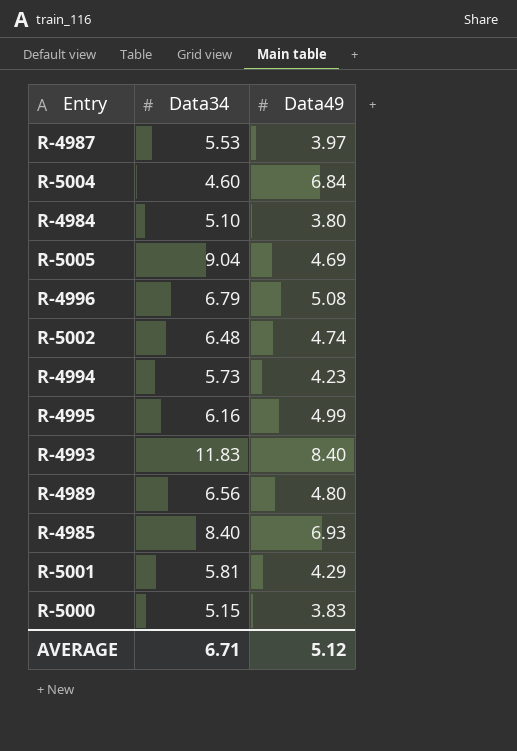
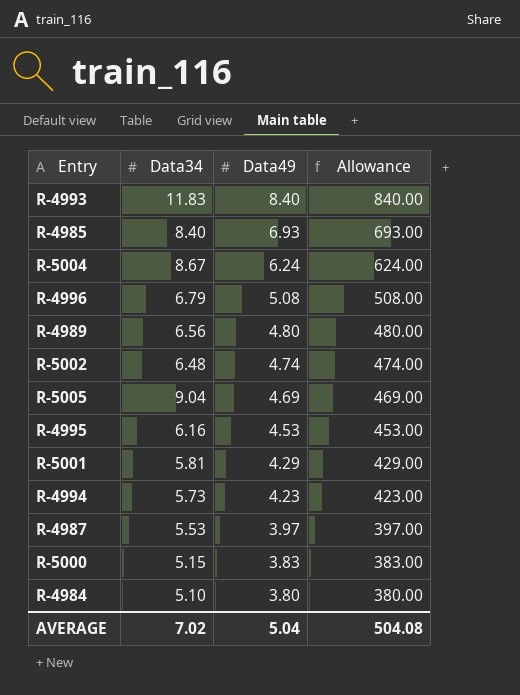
row order: none -> Data49 descending
column Allowance | formula: none -> [Data49] * 100
R-5004 | Data34: 4.60 -> 8.67
R-5004 | Data49: 6.84 -> 6.24
R-4995 | Data49: 4.99 -> 4.53
AVERAGE | Data34: 6.71 -> 7.02
AVERAGE | Data49: 5.12 -> 5.04

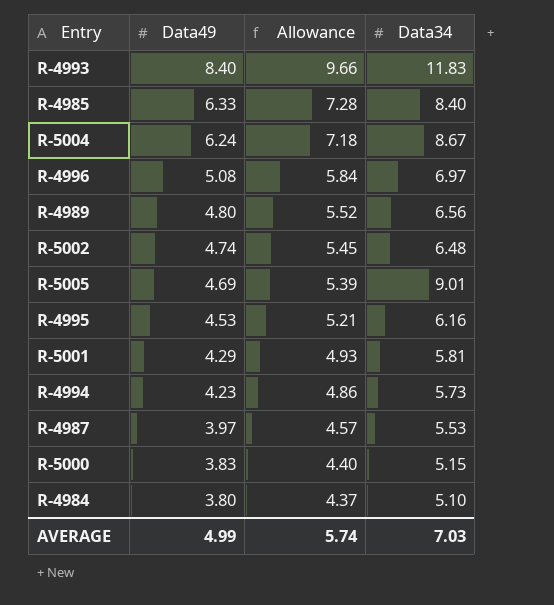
column Allowance | formula: [Data49] * 100 -> [Data49] * 1.15
column Data34 | position: 2 -> 4
R-4985 | Data49: 6.93 -> 6.33
R-4996 | Data34: 6.79 -> 6.97
R-5005 | Data34: 9.04 -> 9.01
AVERAGE | Data49: 5.04 -> 4.99
AVERAGE | Allowance: 504.08 -> 5.74
AVERAGE | Data34: 7.02 -> 7.03

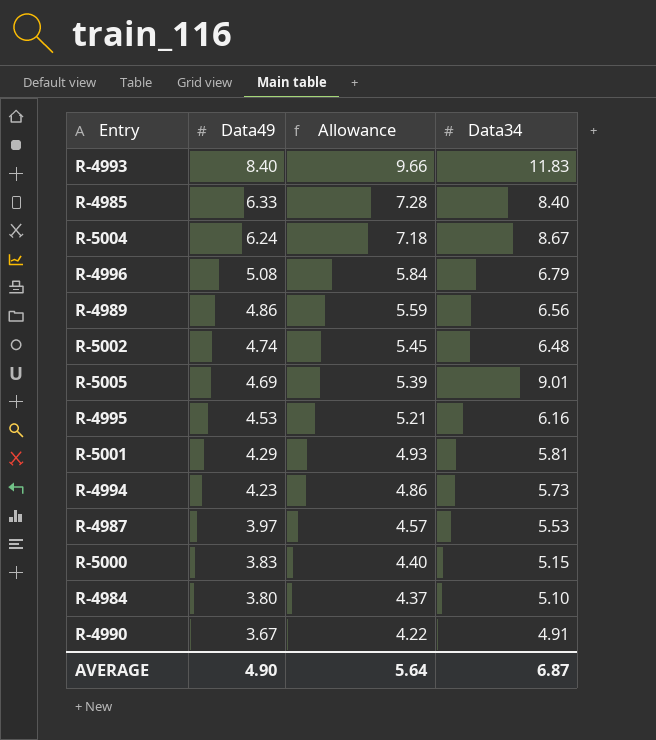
R-4996 | Data34: 6.97 -> 6.79
R-4989 | Data49: 4.80 -> 4.86
R-4989 | Allowance: 5.52 -> 5.59
row R-4990: none -> 3.67 | 4.22 | 4.91
AVERAGE | Data49: 4.99 -> 4.90
AVERAGE | Allowance: 5.74 -> 5.64
AVERAGE | Data34: 7.03 -> 6.87

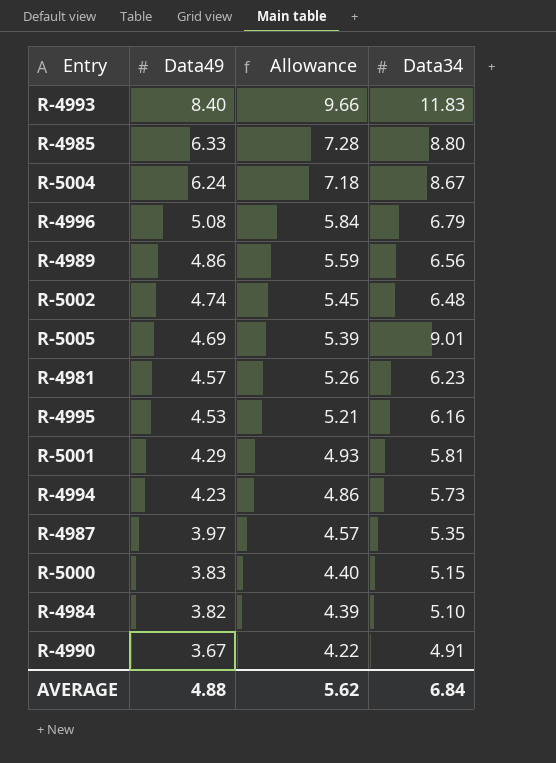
R-4985 | Data34: 8.40 -> 8.80
row R-4981: none -> 4.57 | 5.26 | 6.23
R-4987 | Data34: 5.53 -> 5.35
R-4984 | Data49: 3.80 -> 3.82
R-4984 | Allowance: 4.37 -> 4.39
AVERAGE | Data49: 4.90 -> 4.88
AVERAGE | Allowance: 5.64 -> 5.62
AVERAGE | Data34: 6.87 -> 6.84

